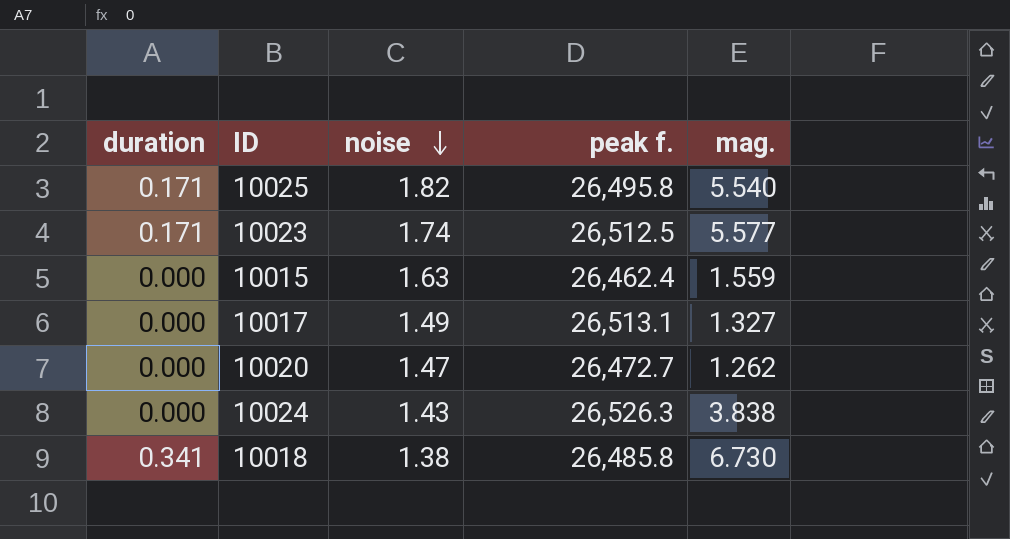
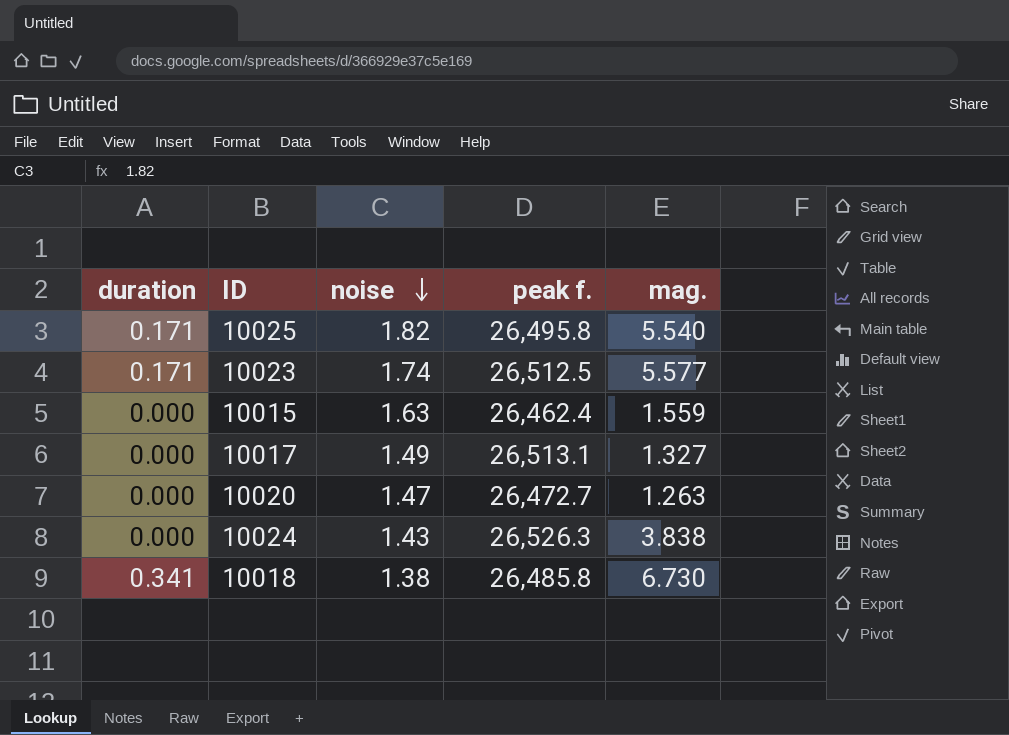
10020 | mag.: 1.262 -> 1.263

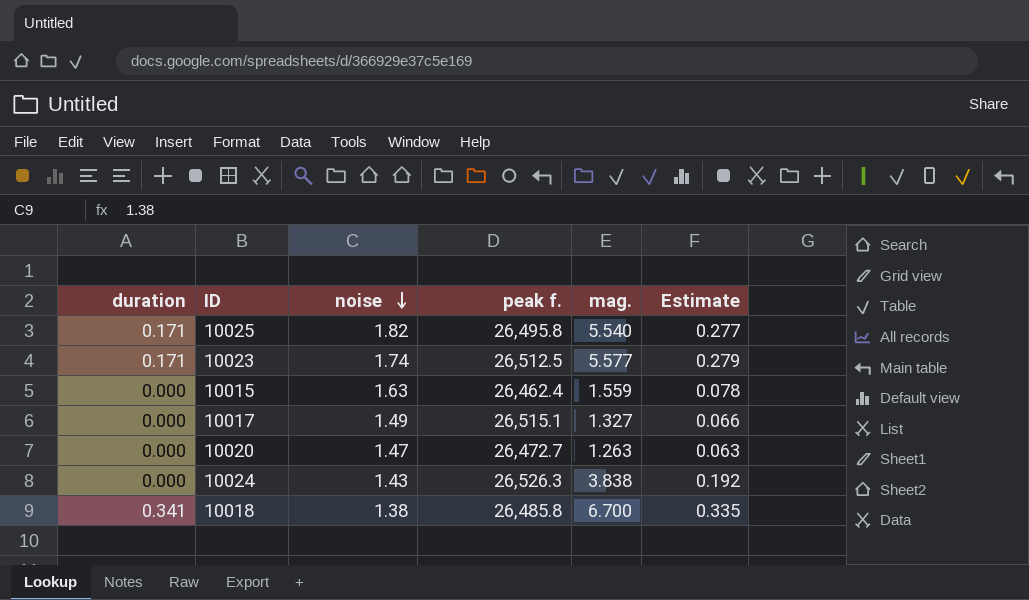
column Estimate | formula: none -> [mag.] * 0.05
10017 | peak f.: 26,513.1 -> 26,515.1
10018 | mag.: 6.730 -> 6.700

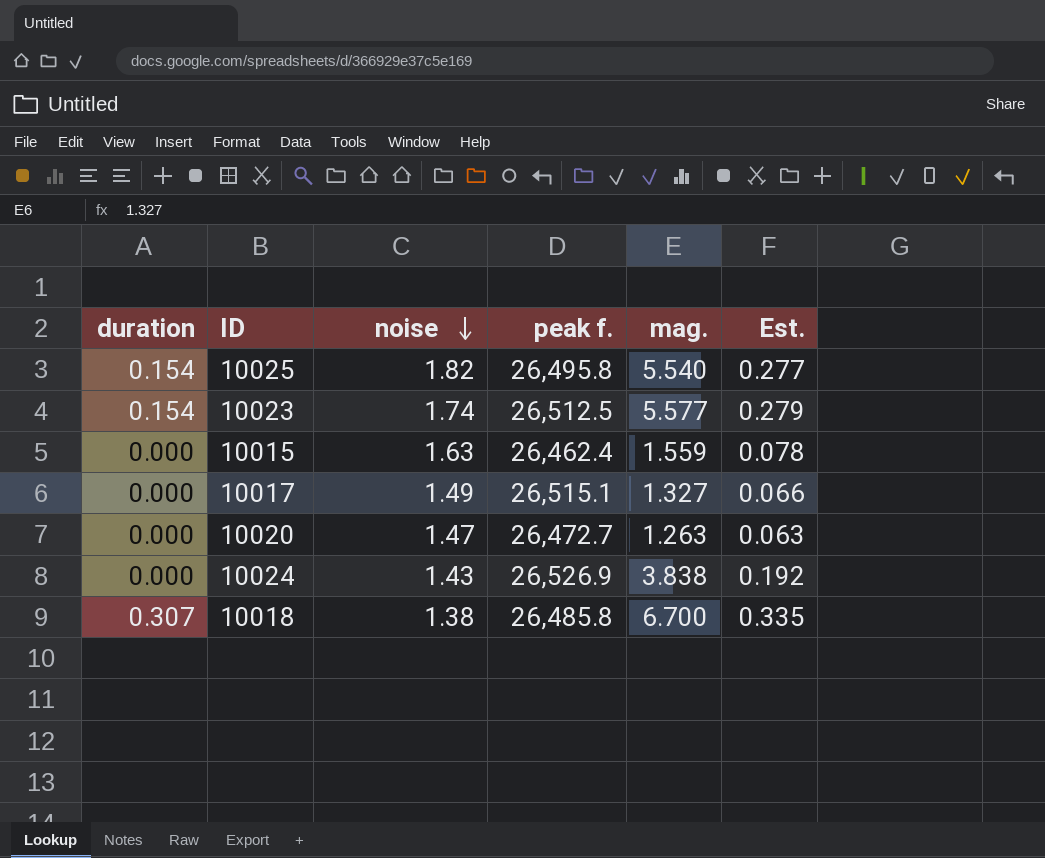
column name: Estimate -> Est.
10025 | duration: 0.171 -> 0.154
10023 | duration: 0.171 -> 0.154
10024 | peak f.: 26,526.3 -> 26,526.9
10018 | duration: 0.341 -> 0.307

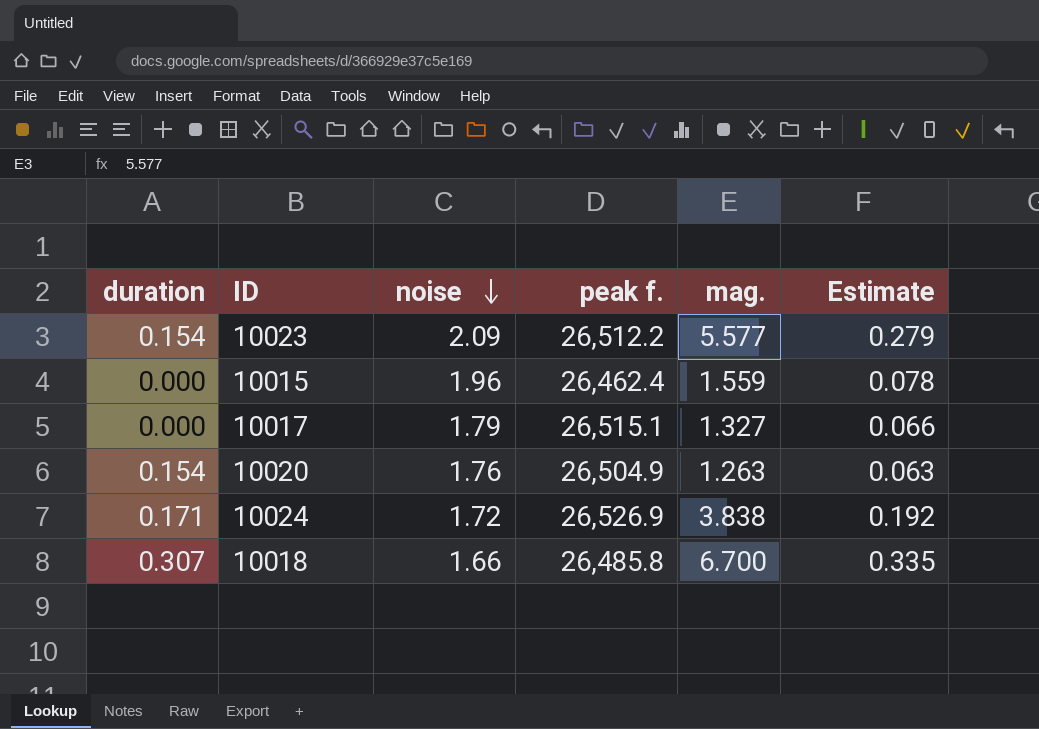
column name: Est. -> Estimate
row 10025: 0.154 | 1.82 | 26,495.8 | 5.540 | 0.277 -> none
10023 | noise: 1.74 -> 2.09
10023 | peak f.: 26,512.5 -> 26,512.2
10015 | noise: 1.63 -> 1.96
10017 | noise: 1.49 -> 1.79
10020 | duration: 0.000 -> 0.154
10020 | noise: 1.47 -> 1.76
10020 | peak f.: 26,472.7 -> 26,504.9
10024 | duration: 0.000 -> 0.171
10024 | noise: 1.43 -> 1.72
10018 | noise: 1.38 -> 1.66

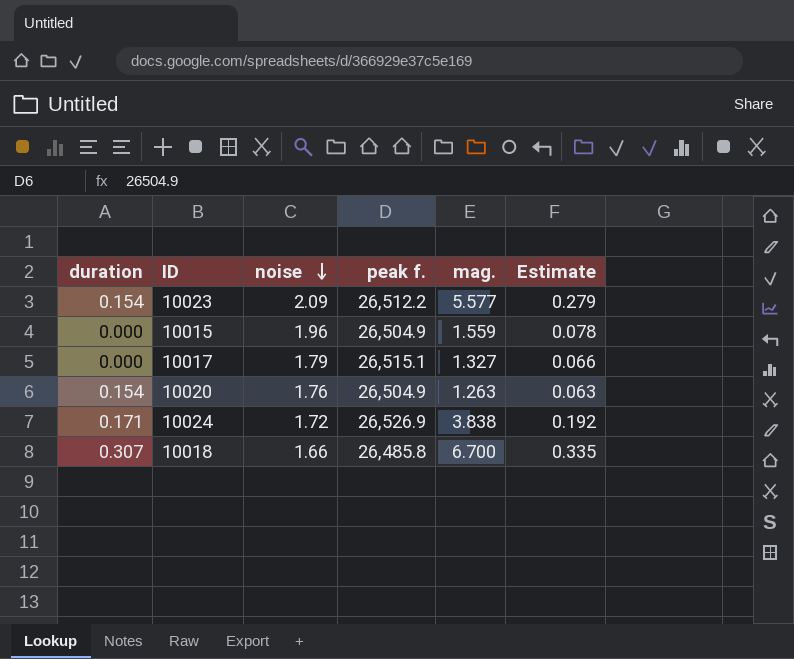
10015 | peak f.: 26,462.4 -> 26,504.9

